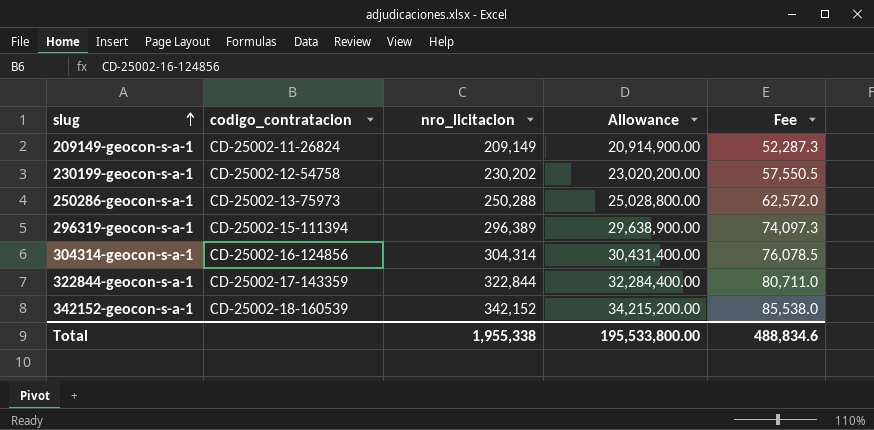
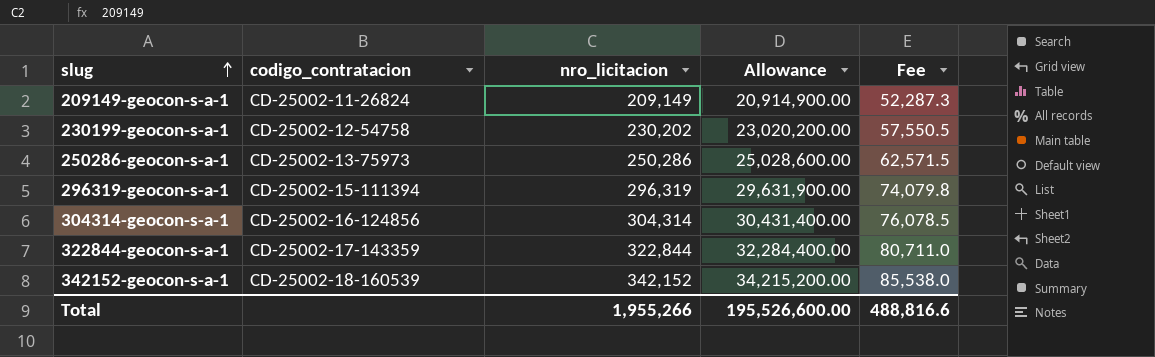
250286-geocon-s-a-1 | nro_licitacion: 250,288 -> 250,286
250286-geocon-s-a-1 | Allowance: 25,028,800.00 -> 25,028,600.00
250286-geocon-s-a-1 | Fee: 62,572.0 -> 62,571.5
296319-geocon-s-a-1 | nro_licitacion: 296,389 -> 296,319
296319-geocon-s-a-1 | Allowance: 29,638,900.00 -> 29,631,900.00
296319-geocon-s-a-1 | Fee: 74,097.3 -> 74,079.8
Total | nro_licitacion: 1,955,338 -> 1,955,266
Total | Allowance: 195,533,800.00 -> 195,526,600.00
Total | Fee: 488,834.6 -> 488,816.6

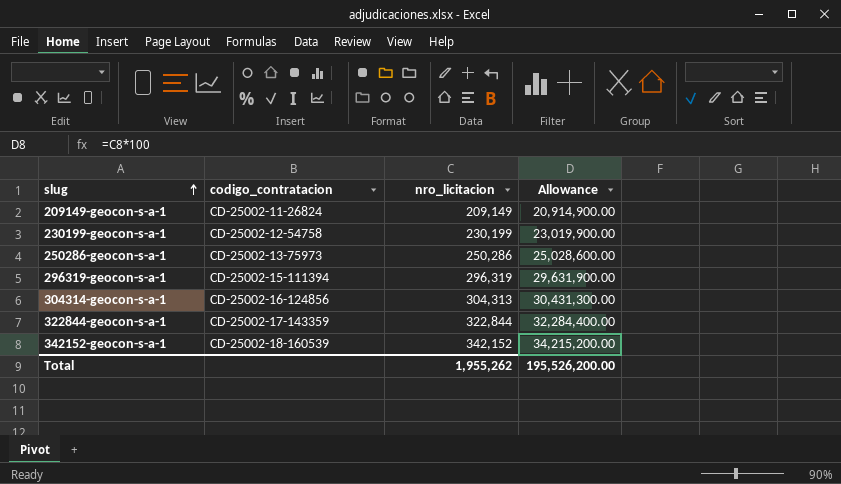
column Fee | formula: [nro_licitacion] * 0.25 -> none
230199-geocon-s-a-1 | nro_licitacion: 230,202 -> 230,199
230199-geocon-s-a-1 | Allowance: 23,020,200.00 -> 23,019,900.00
304314-geocon-s-a-1 | nro_licitacion: 304,314 -> 304,313
304314-geocon-s-a-1 | Allowance: 30,431,400.00 -> 30,431,300.00
Total | nro_licitacion: 1,955,266 -> 1,955,262
Total | Allowance: 195,526,600.00 -> 195,526,200.00

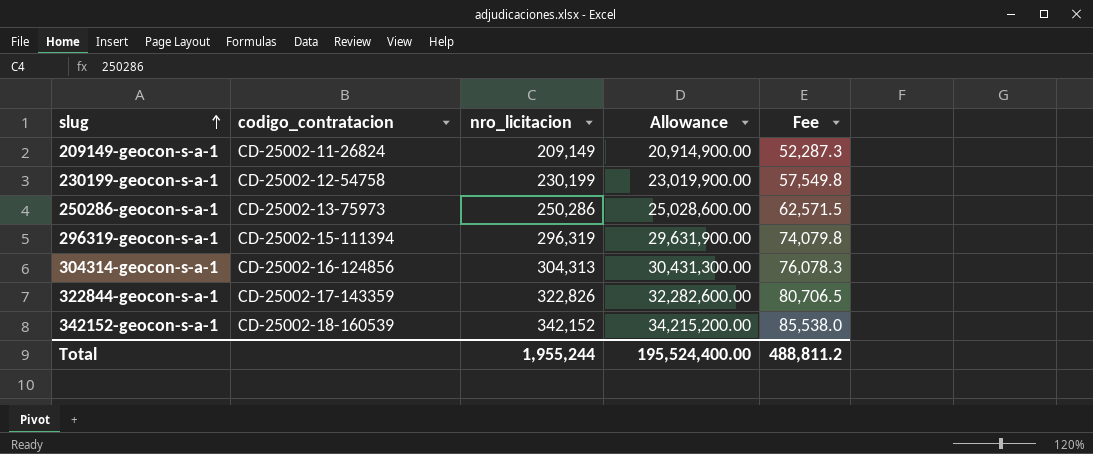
column Fee | formula: none -> [nro_licitacion] * 0.25
322844-geocon-s-a-1 | nro_licitacion: 322,844 -> 322,826
322844-geocon-s-a-1 | Allowance: 32,284,400.00 -> 32,282,600.00
Total | nro_licitacion: 1,955,262 -> 1,955,244
Total | Allowance: 195,526,200.00 -> 195,524,400.00

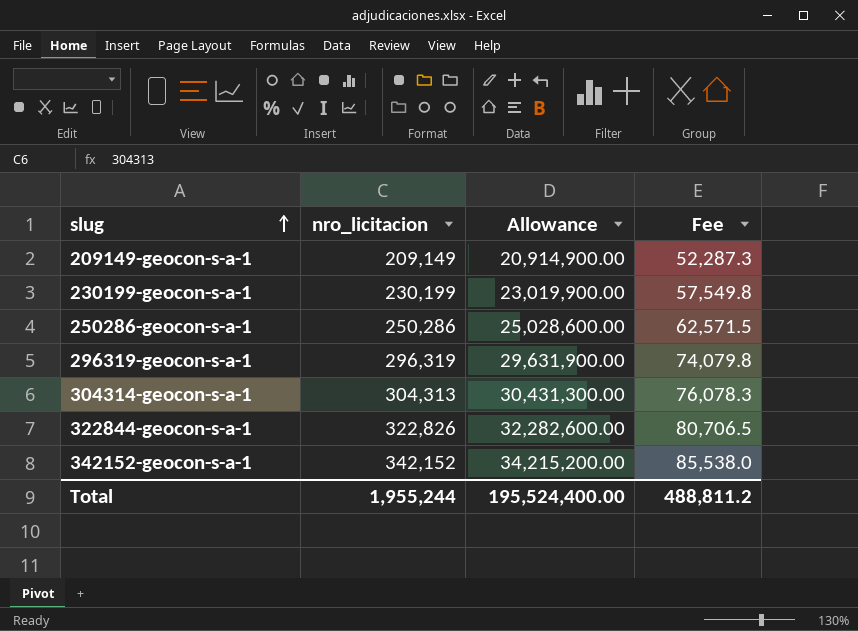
column codigo_contratacion | position: 2 -> none

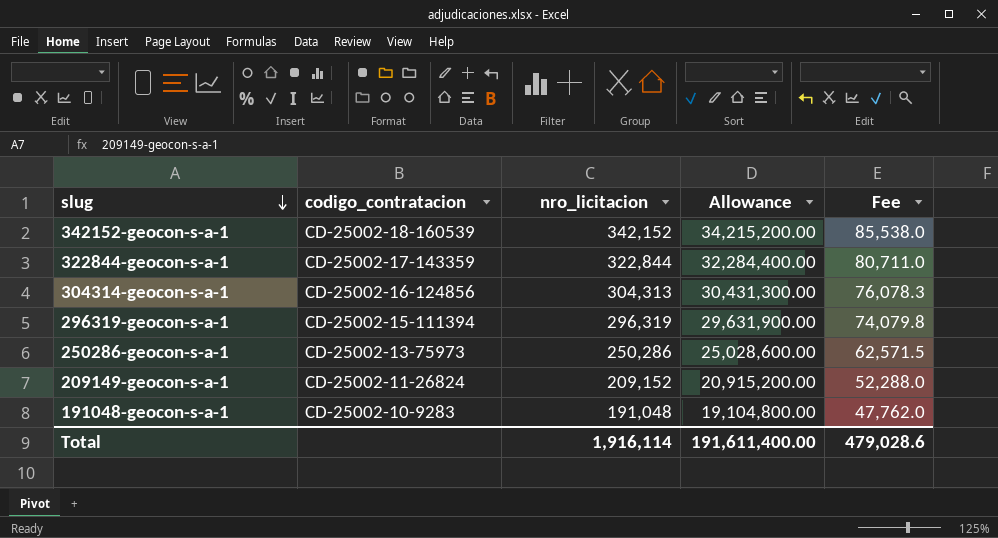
row order: slug ascending -> slug descending
column codigo_contratacion | position: none -> 2
row 230199-geocon-s-a-1: 230,199 | 23,019,900.00 | 57,549.8 -> none
322844-geocon-s-a-1 | nro_licitacion: 322,826 -> 322,844
322844-geocon-s-a-1 | Allowance: 32,282,600.00 -> 32,284,400.00
322844-geocon-s-a-1 | Fee: 80,706.5 -> 80,711.0
209149-geocon-s-a-1 | nro_licitacion: 209,149 -> 209,152
209149-geocon-s-a-1 | Allowance: 20,914,900.00 -> 20,915,200.00
209149-geocon-s-a-1 | Fee: 52,287.3 -> 52,288.0
row 191048-geocon-s-a-1: none -> CD-25002-10-9283 | 191,048 | 19,104,800.00 | 47,762.0
Total | nro_licitacion: 1,955,244 -> 1,916,114
Total | Allowance: 195,524,400.00 -> 191,611,400.00
Total | Fee: 488,811.2 -> 479,028.6

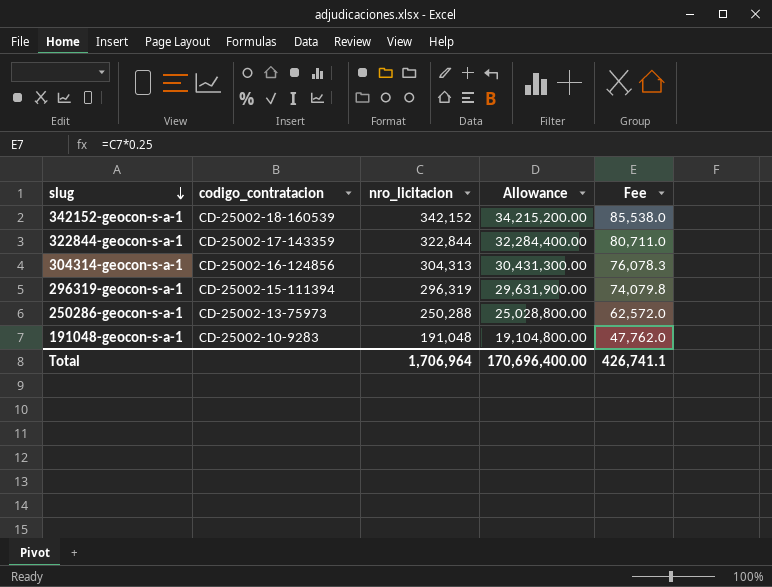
row 209149-geocon-s-a-1: CD-25002-11-26824 | 209,152 | 20,915,200.00 | 52,288.0 -> none
250286-geocon-s-a-1 | nro_licitacion: 250,286 -> 250,288
250286-geocon-s-a-1 | Allowance: 25,028,600.00 -> 25,028,800.00
250286-geocon-s-a-1 | Fee: 62,571.5 -> 62,572.0
Total | nro_licitacion: 1,916,114 -> 1,706,964
Total | Allowance: 191,611,400.00 -> 170,696,400.00
Total | Fee: 479,028.6 -> 426,741.1

